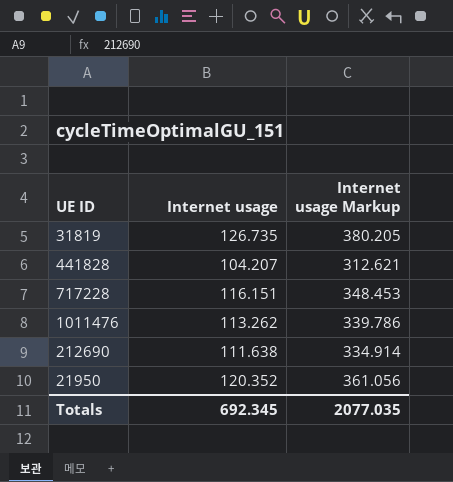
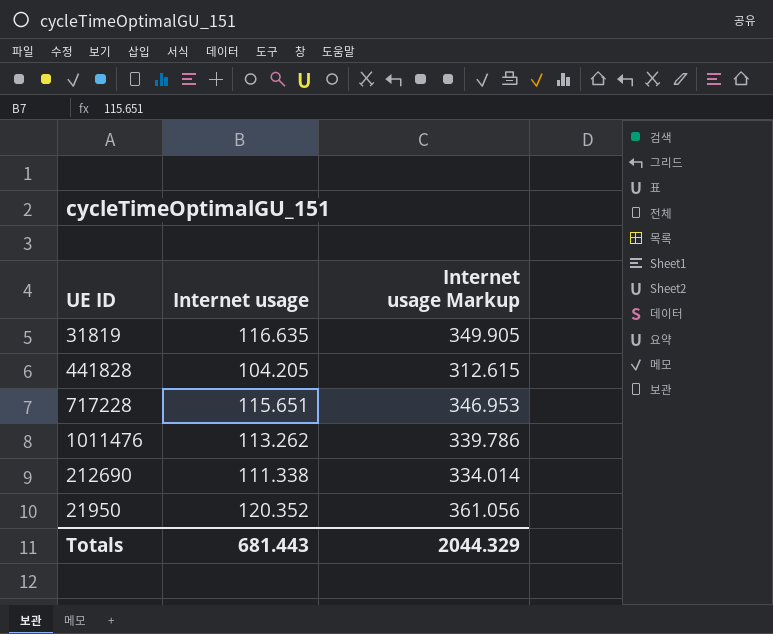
31819 | Internet usage: 126.735 -> 116.635
31819 | Internet usage Markup: 380.205 -> 349.905
441828 | Internet usage: 104.207 -> 104.205
441828 | Internet usage Markup: 312.621 -> 312.615
717228 | Internet usage: 116.151 -> 115.651
717228 | Internet usage Markup: 348.453 -> 346.953
212690 | Internet usage: 111.638 -> 111.338
212690 | Internet usage Markup: 334.914 -> 334.014
Totals | Internet usage: 692.345 -> 681.443
Totals | Internet usage Markup: 2077.035 -> 2044.329

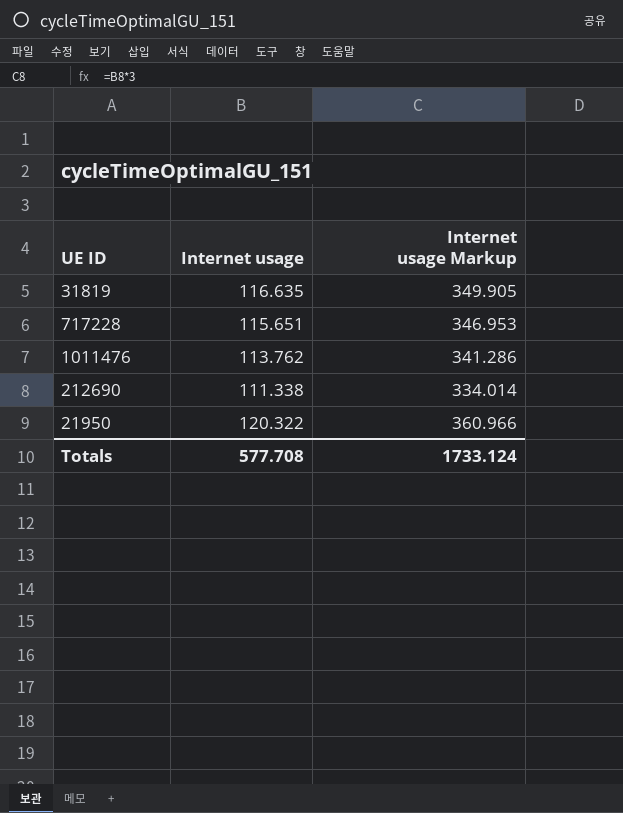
row 441828: 104.205 | 312.615 -> none
1011476 | Internet usage: 113.262 -> 113.762
1011476 | Internet usage Markup: 339.786 -> 341.286
21950 | Internet usage: 120.352 -> 120.322
21950 | Internet usage Markup: 361.056 -> 360.966
Totals | Internet usage: 681.443 -> 577.708
Totals | Internet usage Markup: 2044.329 -> 1733.124

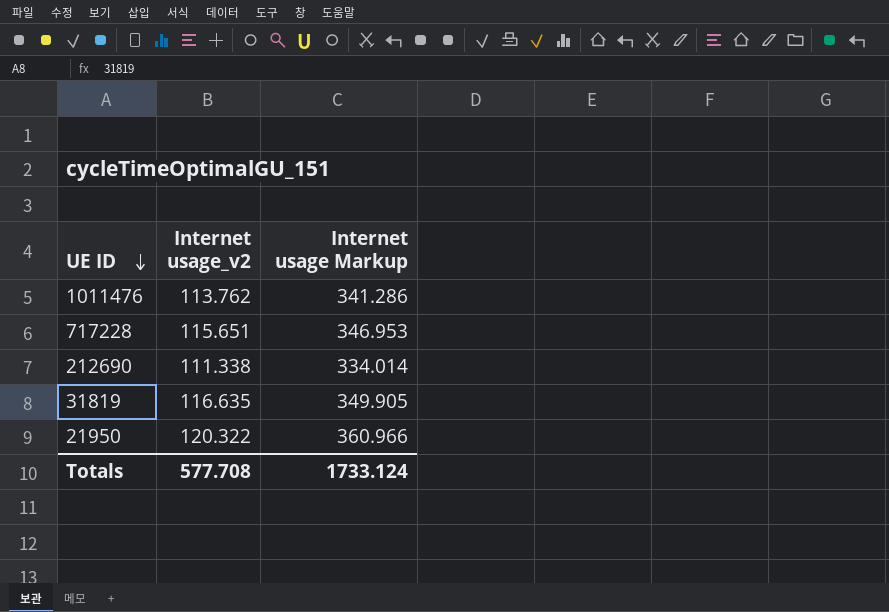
row order: none -> UE ID descending
column name: Internet usage -> Internet usage_v2

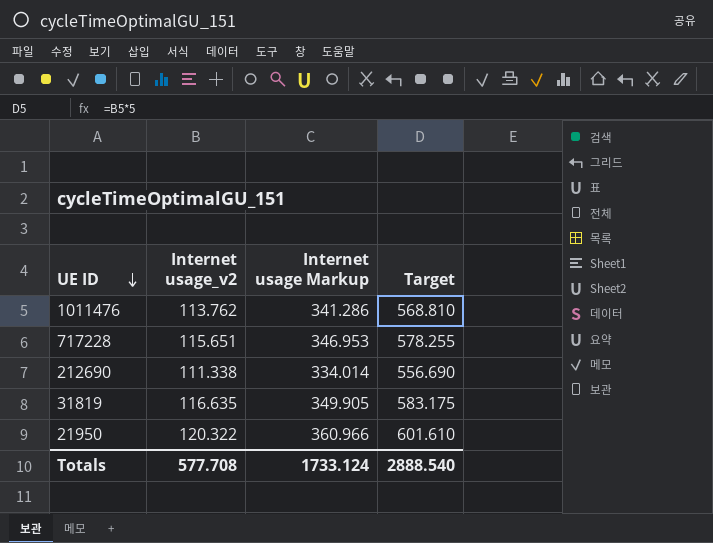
column Target | formula: none -> [Internet usage_v2] * 5

